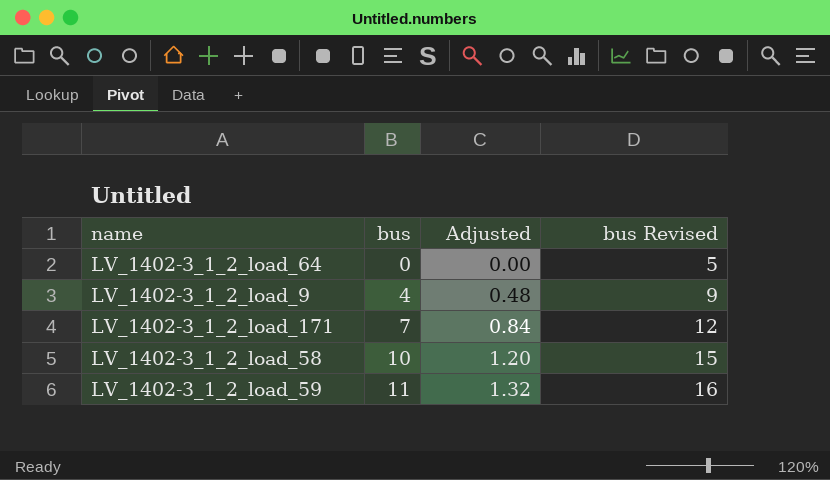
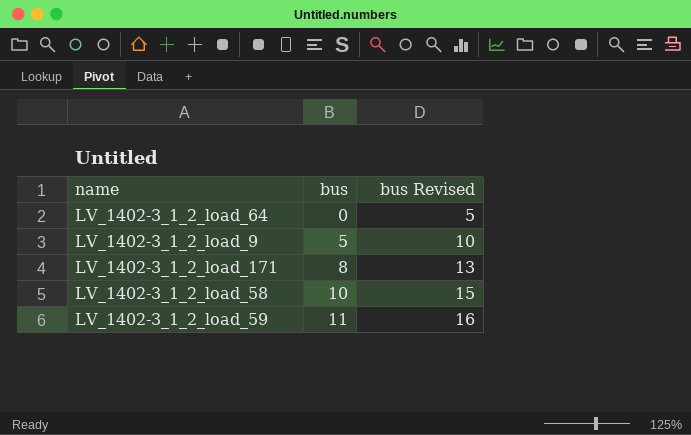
column Adjusted | formula: [bus] * 0.12 -> none
LV_1402-3_1_2_load_9 | bus: 4 -> 5
LV_1402-3_1_2_load_9 | bus Revised: 9 -> 10
LV_1402-3_1_2_load_171 | bus: 7 -> 8
LV_1402-3_1_2_load_171 | bus Revised: 12 -> 13

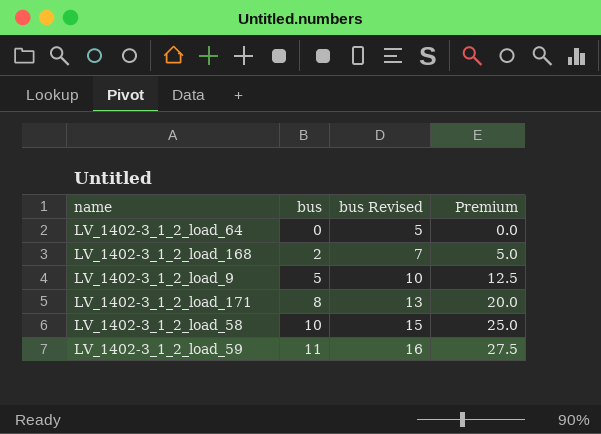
column Premium | formula: none -> [bus] * 2.5
row LV_1402-3_1_2_load_168: none -> 2 | 7 | 5.0

